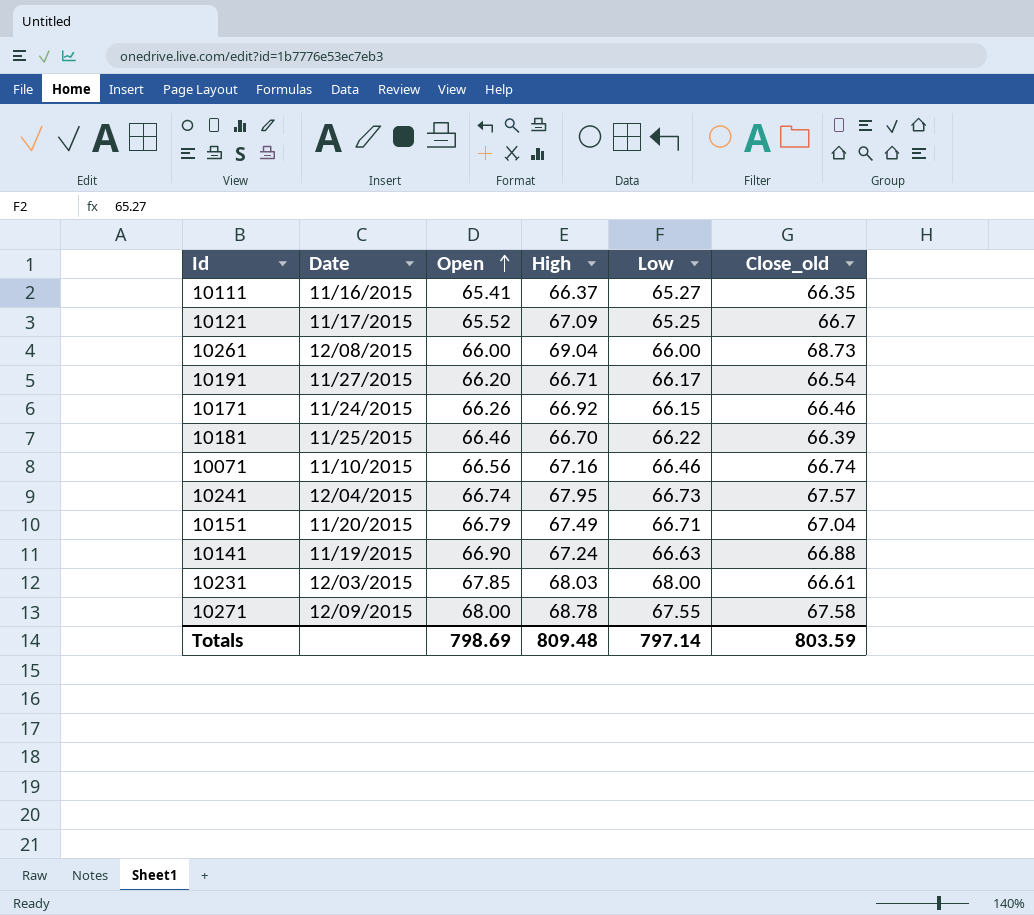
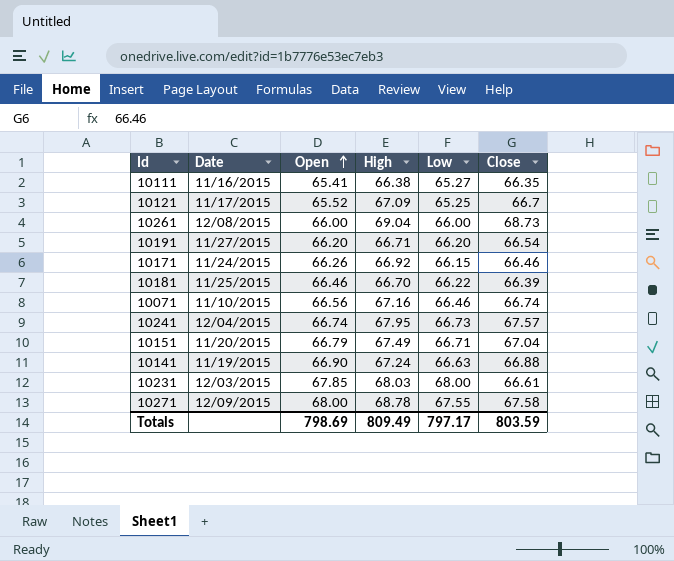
column name: Close_old -> Close
10111 | High: 66.37 -> 66.38
10191 | Low: 66.17 -> 66.20
Totals | High: 809.48 -> 809.49
Totals | Low: 797.14 -> 797.17

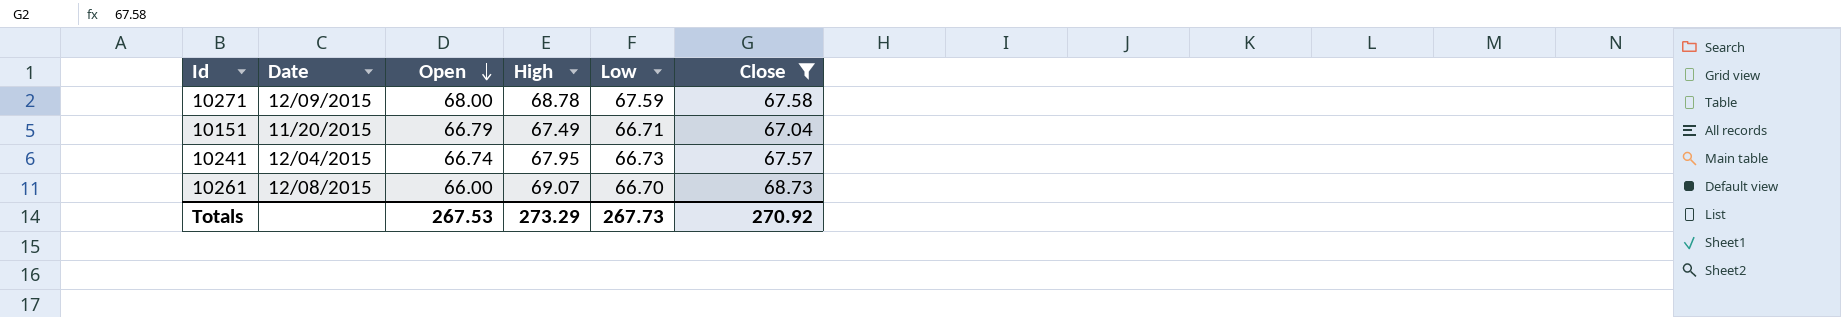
filter: none -> Close >= 67.04
row order: Open ascending -> Open descending
10271 | Low: 67.55 -> 67.59
10261 | High: 69.04 -> 69.07
10261 | Low: 66.00 -> 66.70
Totals | Open: 798.69 -> 267.53
Totals | High: 809.49 -> 273.29
Totals | Low: 797.17 -> 267.73
Totals | Close: 803.59 -> 270.92

